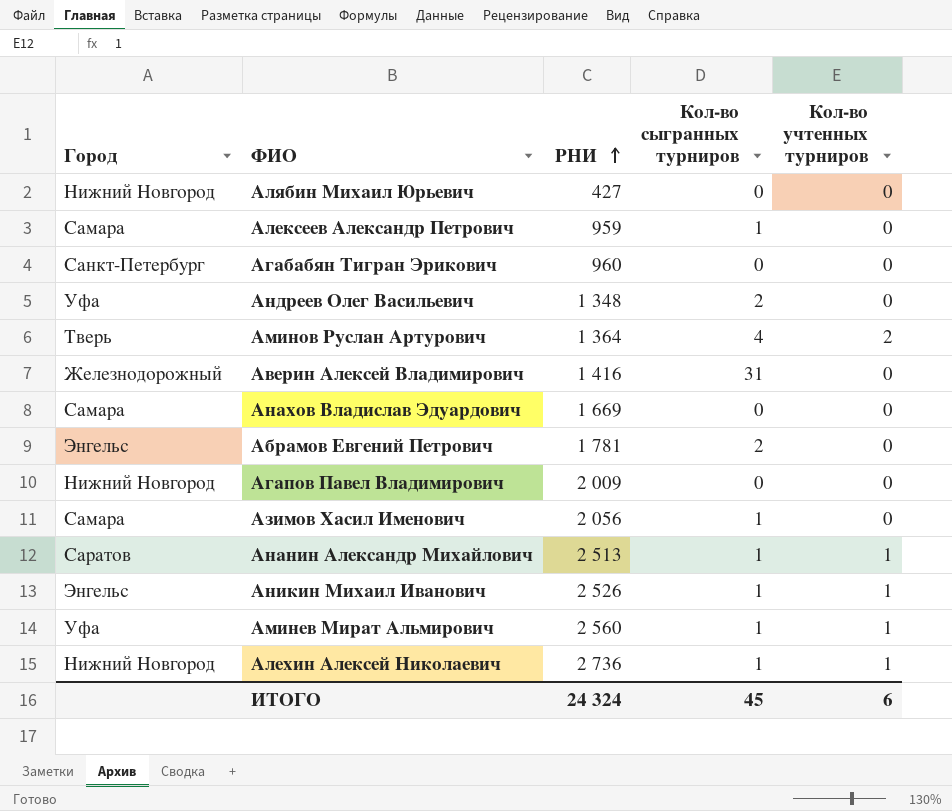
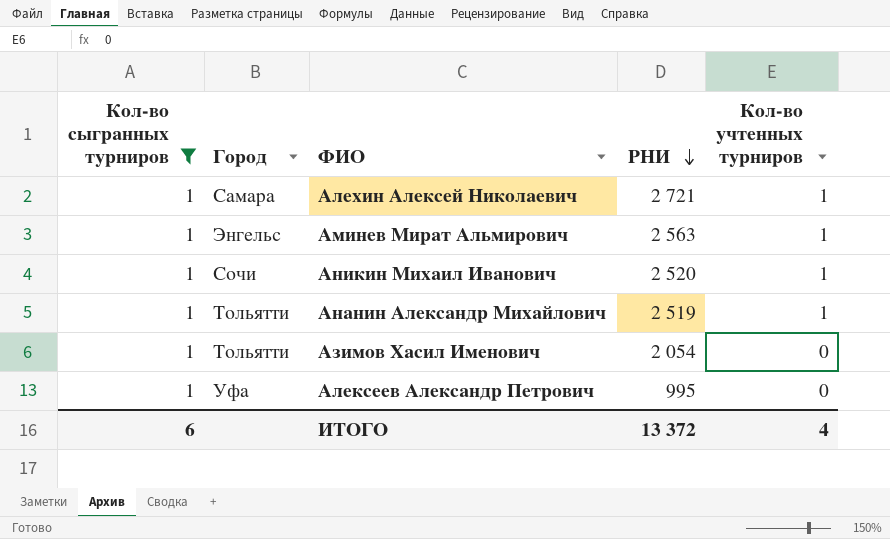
filter: none -> Кол-во сыгранных турниров = 1
row order: РНИ ascending -> РНИ descending
column Кол-во сыгранных турниров | position: 4 -> 1
Алехин Алексей Николаевич | Город: Нижний Новгород -> Самара
Алехин Алексей Николаевич | РНИ: 2 736 -> 2 721
Аминев Мират Альмирович | Город: Уфа -> Энгельс
Аминев Мират Альмирович | РНИ: 2 560 -> 2 563
Аникин Михаил Иванович | Город: Энгельс -> Сочи
Аникин Михаил Иванович | РНИ: 2 526 -> 2 520
Ананин Александр Михайлович | Город: Саратов -> Тольятти
Ананин Александр Михайлович | РНИ: 2 513 -> 2 519
Азимов Хасил Именович | Город: Самара -> Тольятти
Азимов Хасил Именович | РНИ: 2 056 -> 2 054
Алексеев Александр Петрович | Город: Самара -> Уфа
Алексеев Александр Петрович | РНИ: 959 -> 995
ИТОГО | Кол-во сыгранных турниров: 45 -> 6
ИТОГО | РНИ: 24 324 -> 13 372
ИТОГО | Кол-во учтенных турниров: 6 -> 4

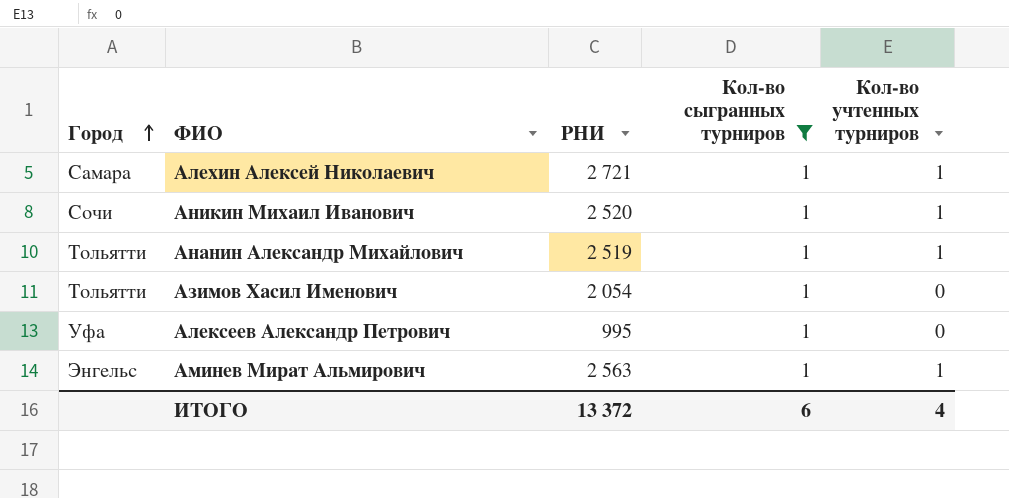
row order: РНИ descending -> Город ascending
column Кол-во сыгранных турниров | position: 1 -> 4

